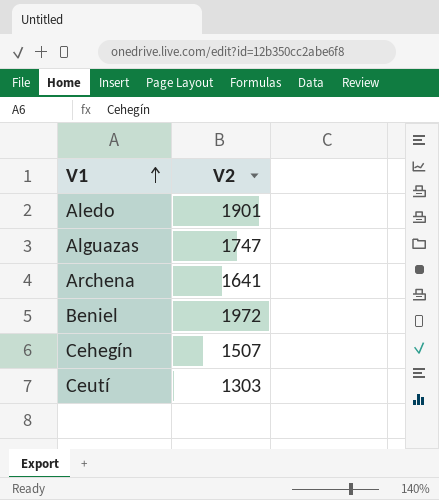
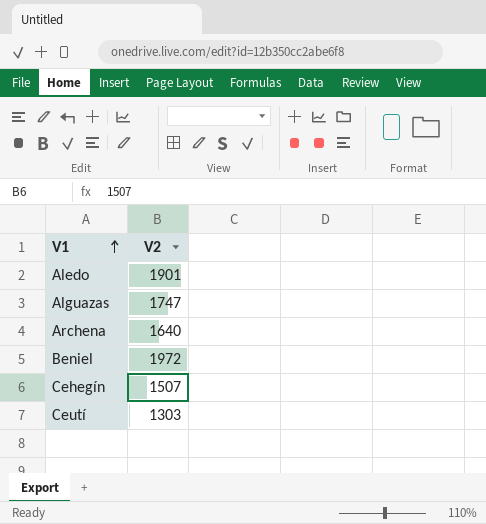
Archena | V2: 1641 -> 1640

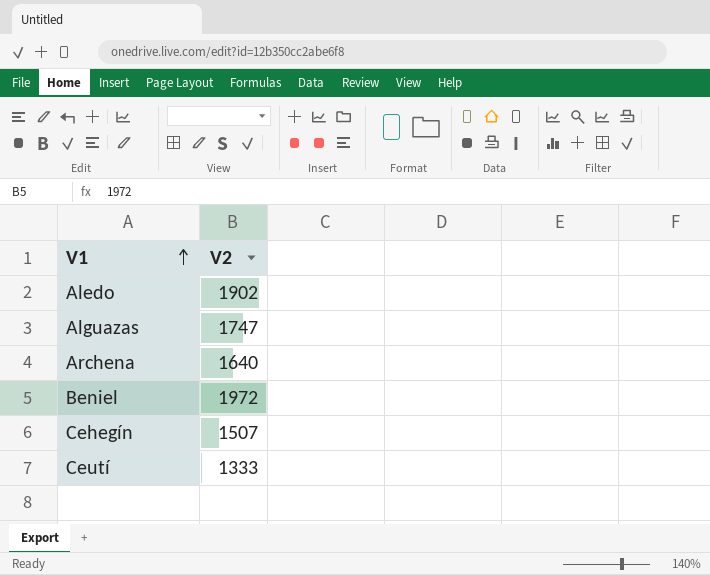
Aledo | V2: 1901 -> 1902
Ceutí | V2: 1303 -> 1333

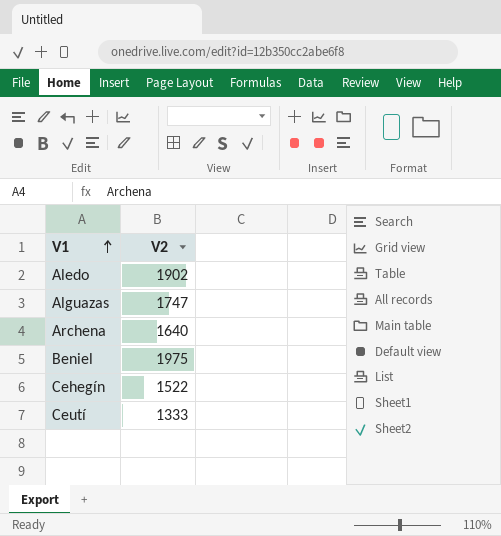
Beniel | V2: 1972 -> 1975
Cehegín | V2: 1507 -> 1522

